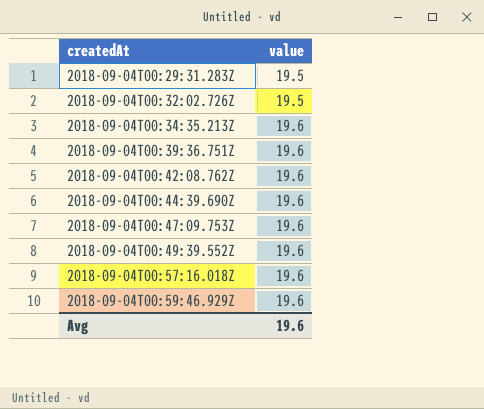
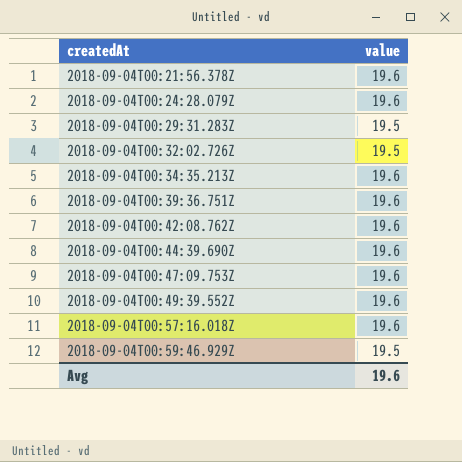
row 2018-09-04T00:21:56.378Z: none -> 19.6
row 2018-09-04T00:24:28.079Z: none -> 19.6
2018-09-04T00:59:46.929Z | value: 19.6 -> 19.5

